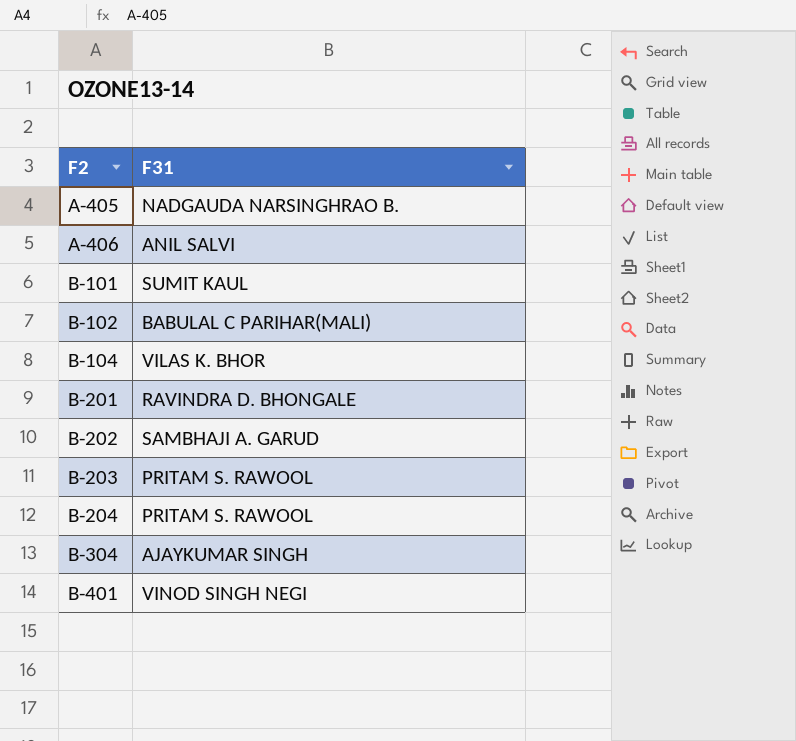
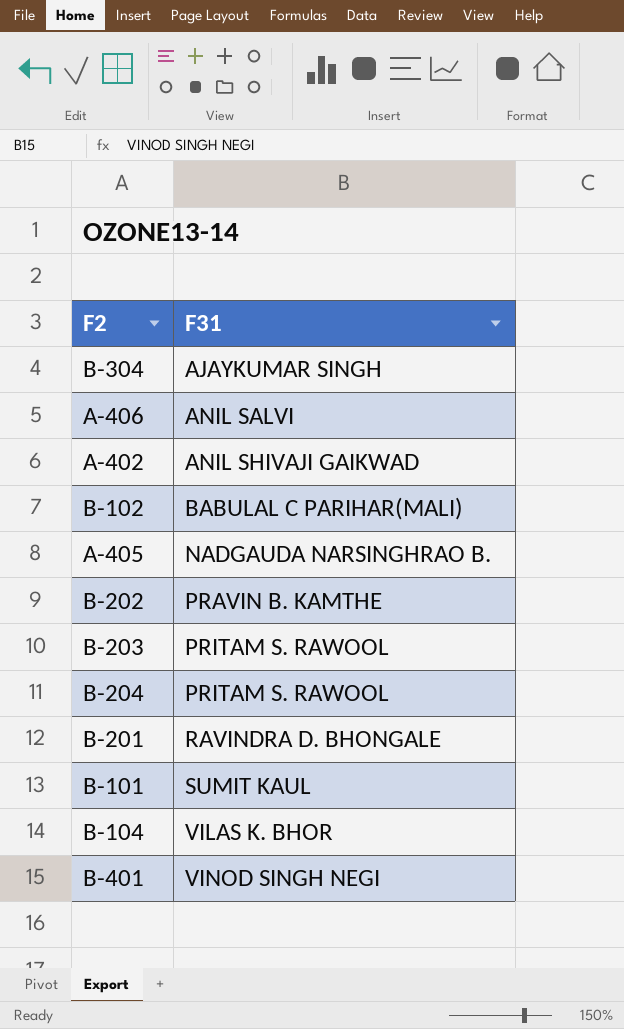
row order: F2 ascending -> F31 ascending
row A-402: none -> ANIL SHIVAJI GAIKWAD
B-202 | F31: SAMBHAJI A. GARUD -> PRAVIN B. KAMTHE

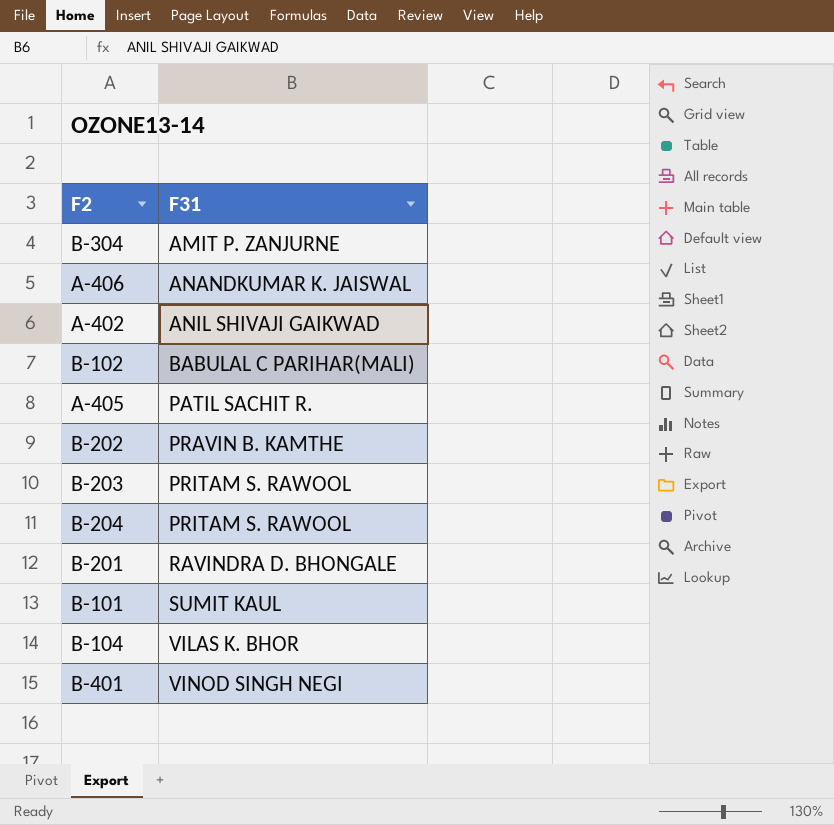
B-304 | F31: AJAYKUMAR SINGH -> AMIT P. ZANJURNE
A-406 | F31: ANIL SALVI -> ANANDKUMAR K. JAISWAL
A-405 | F31: NADGAUDA NARSINGHRAO B. -> PATIL SACHIT R.

